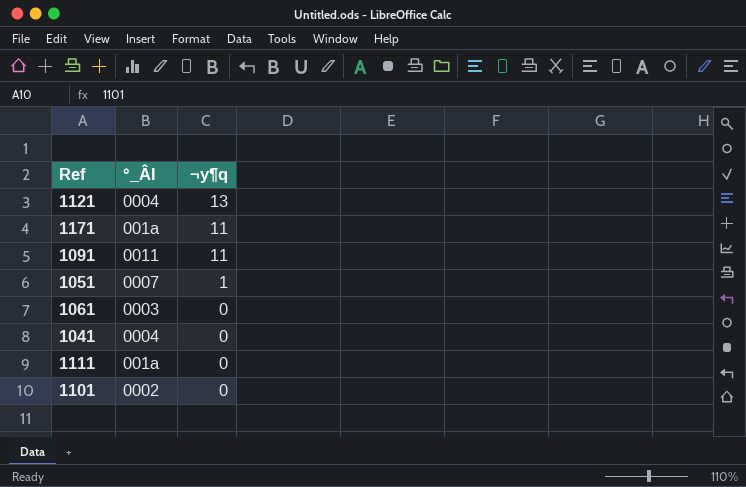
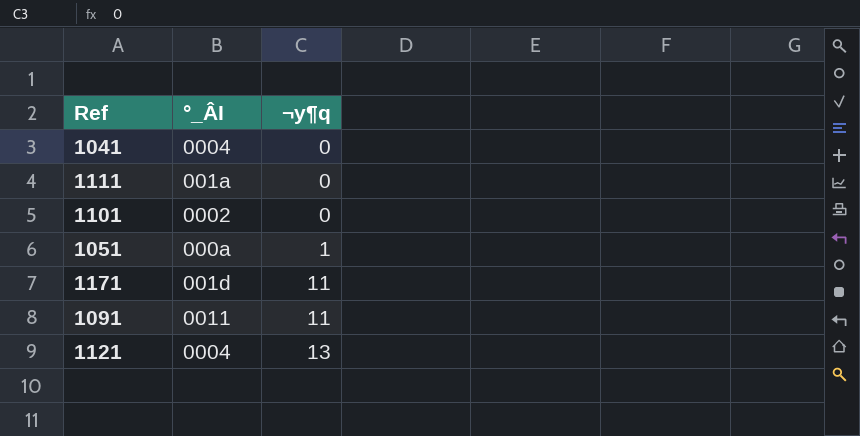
row order: ¬y¶q descending -> ¬y¶q ascending
row 1061: 0003 | 0 -> none
1051 | °_ÂI: 0007 -> 000a
1171 | °_ÂI: 001a -> 001d

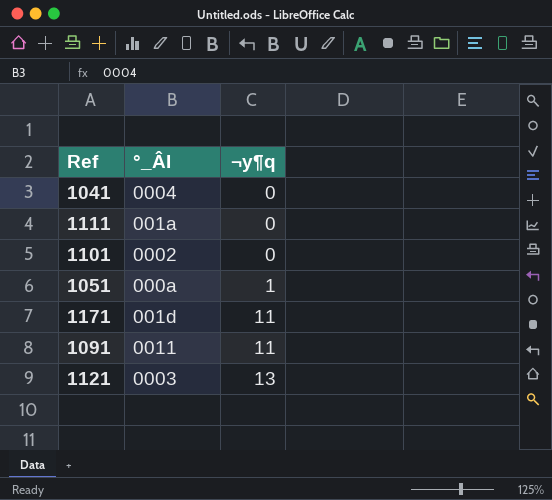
1121 | °_ÂI: 0004 -> 0003

